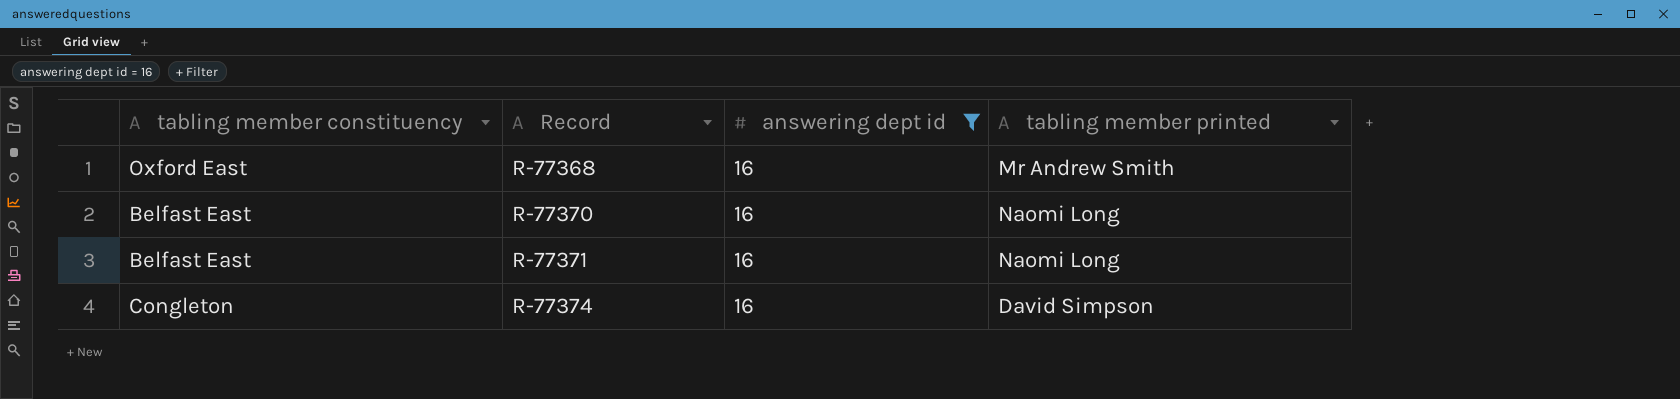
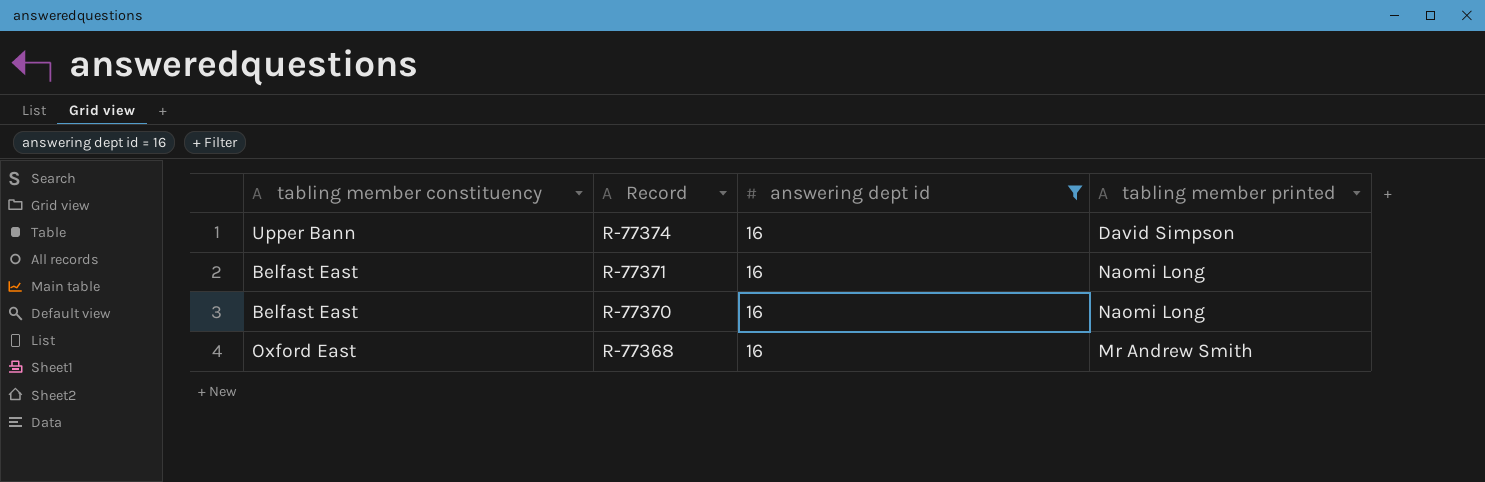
row order: Record ascending -> Record descending
R-77374 | tabling member constituency: Congleton -> Upper Bann

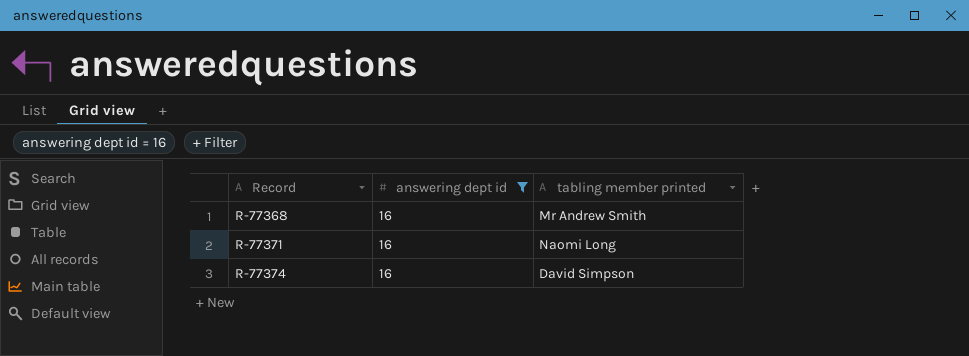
row order: Record descending -> Record ascending
column tabling member constituency | position: 1 -> none
row R-77370: Belfast East | 16 | Naomi Long -> none

